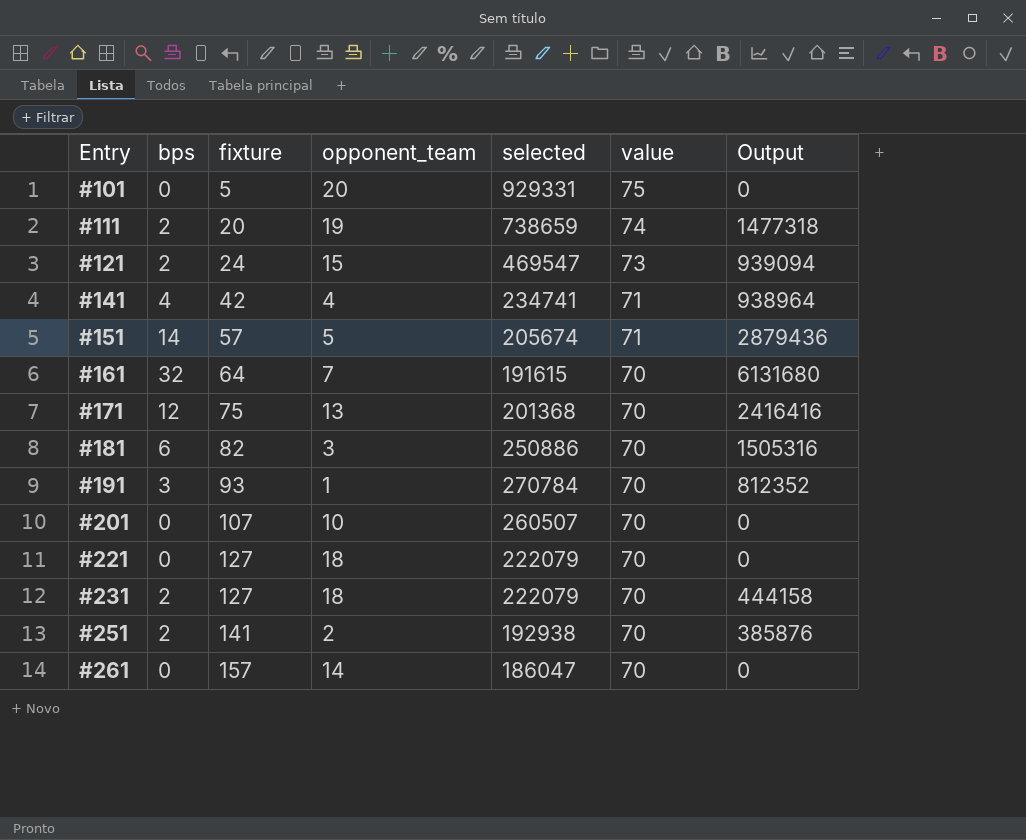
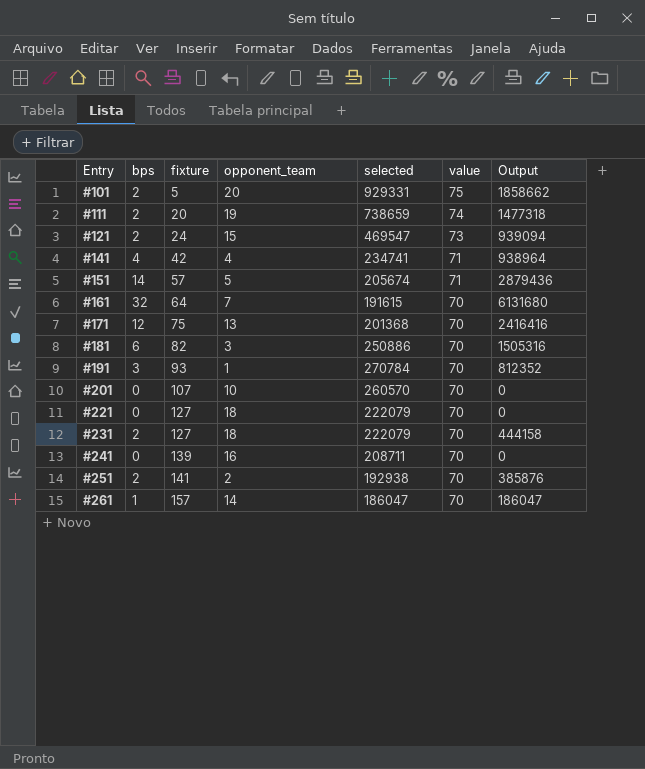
#101 | bps: 0 -> 2
#101 | Output: 0 -> 1858662
#201 | selected: 260507 -> 260570
row #241: none -> 0 | 139 | 16 | 208711 | 70 | 0
#261 | bps: 0 -> 1
#261 | Output: 0 -> 186047

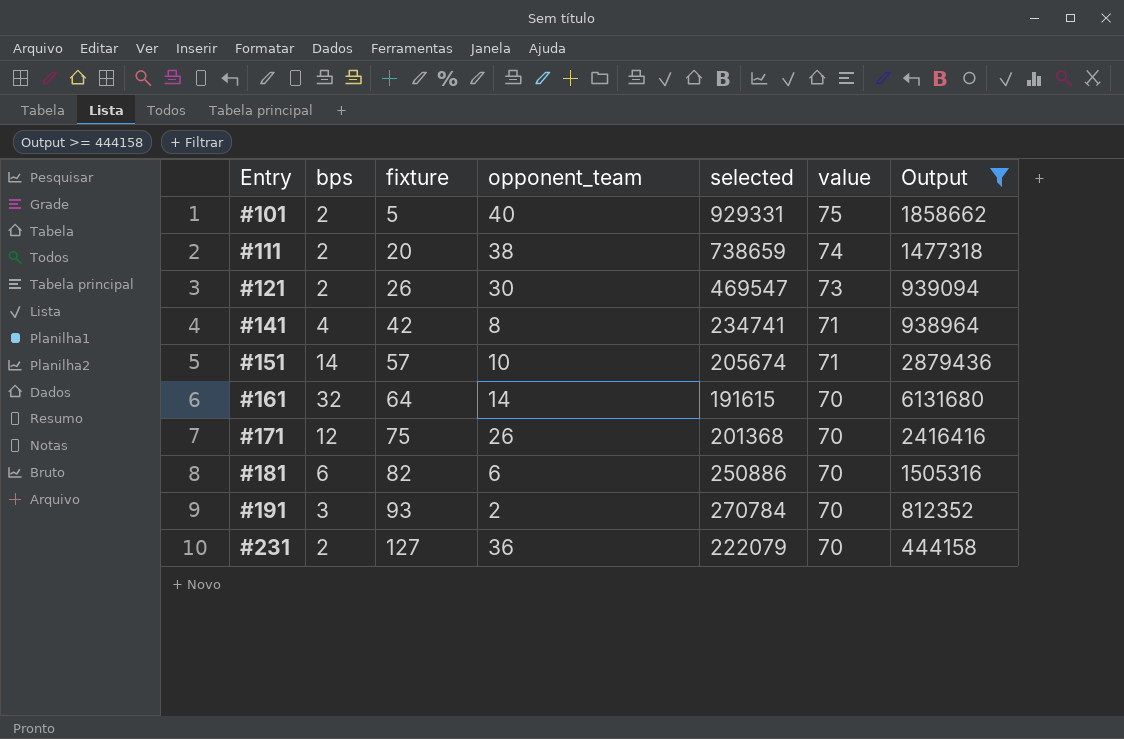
filter: none -> Output >= 444158
#101 | opponent_team: 20 -> 40
#111 | opponent_team: 19 -> 38
#121 | fixture: 24 -> 26
#121 | opponent_team: 15 -> 30
#141 | opponent_team: 4 -> 8
#151 | opponent_team: 5 -> 10
#161 | opponent_team: 7 -> 14
#171 | opponent_team: 13 -> 26
#181 | opponent_team: 3 -> 6
#191 | opponent_team: 1 -> 2
#231 | opponent_team: 18 -> 36

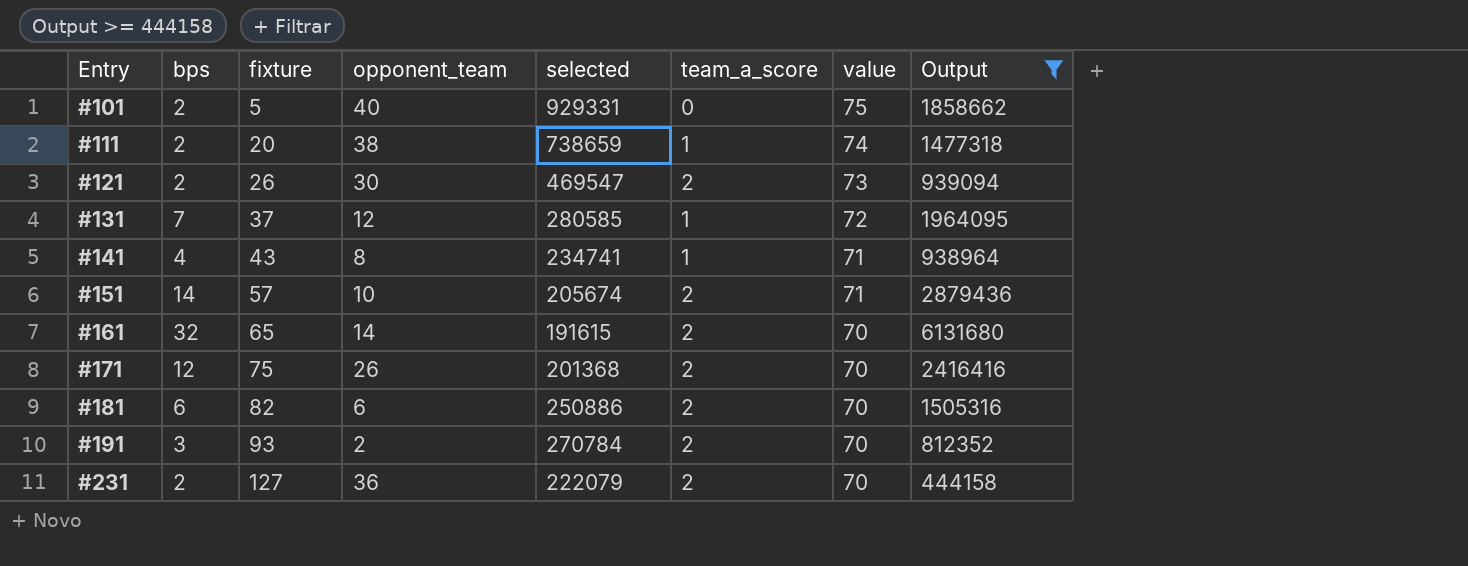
column team_a_score | position: none -> 6
row #131: none -> 7 | 37 | 12 | 280585 | 1 | 72 | 1964095
#141 | fixture: 42 -> 43
#161 | fixture: 64 -> 65

